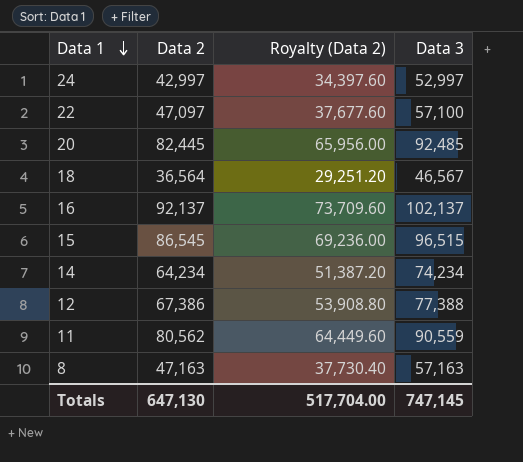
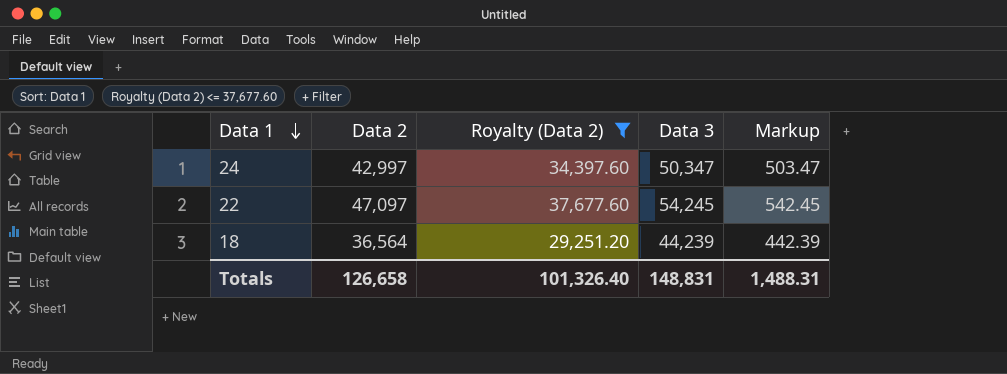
filter: none -> Royalty (Data 2) <= 37,677.60
column Markup | formula: none -> [Data 3] * 0.01
24 | Data 3: 52,997 -> 50,347
22 | Data 3: 57,100 -> 54,245
18 | Data 3: 46,567 -> 44,239
Totals | Data 2: 647,130 -> 126,658
Totals | Royalty (Data 2): 517,704.00 -> 101,326.40
Totals | Data 3: 747,145 -> 148,831

